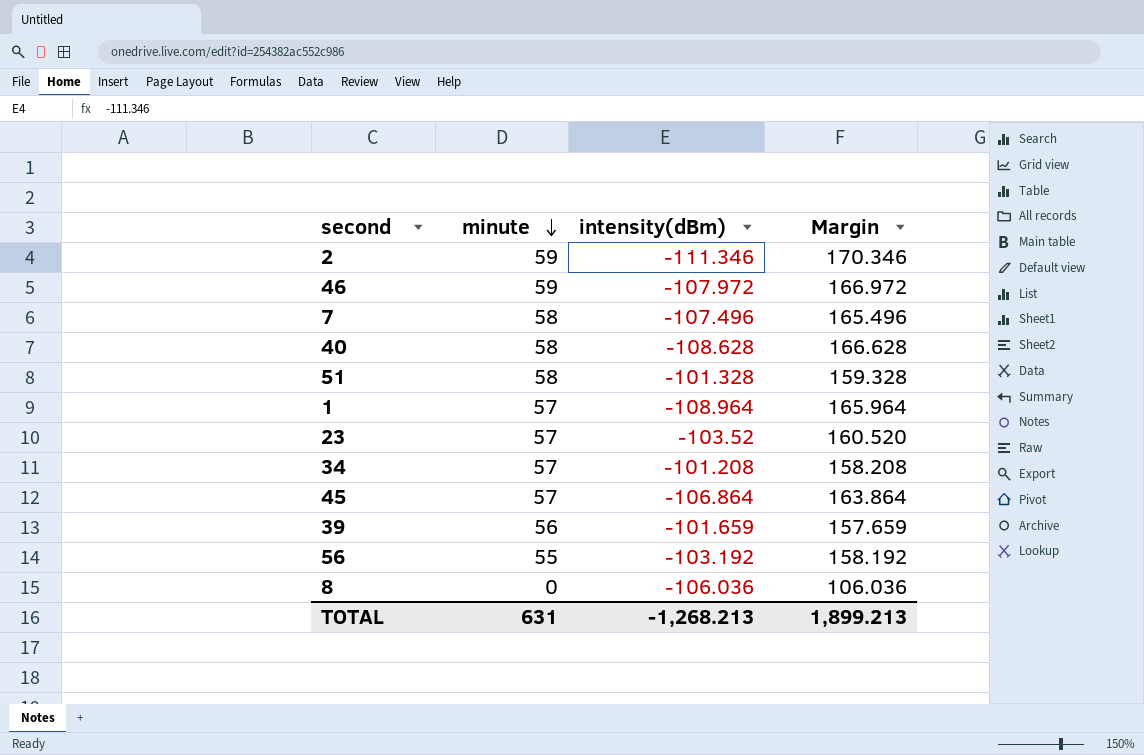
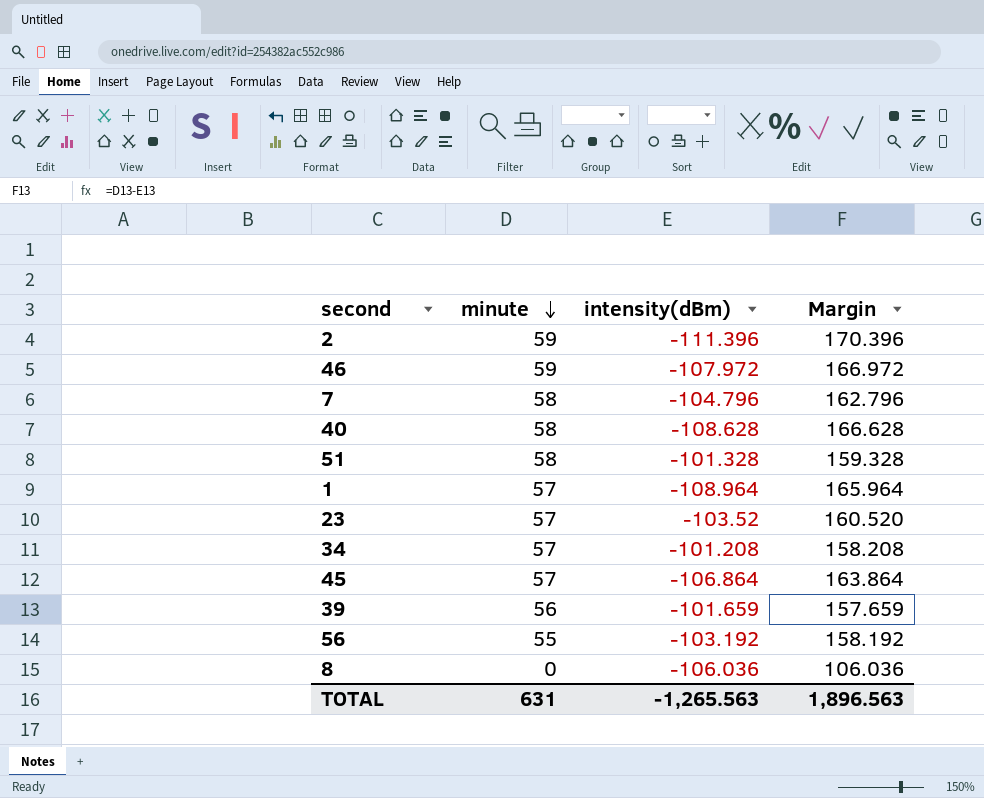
2 | intensity(dBm): -111.346 -> -111.396
2 | Margin: 170.346 -> 170.396
7 | intensity(dBm): -107.496 -> -104.796
7 | Margin: 165.496 -> 162.796
TOTAL | intensity(dBm): -1,268.213 -> -1,265.563
TOTAL | Margin: 1,899.213 -> 1,896.563

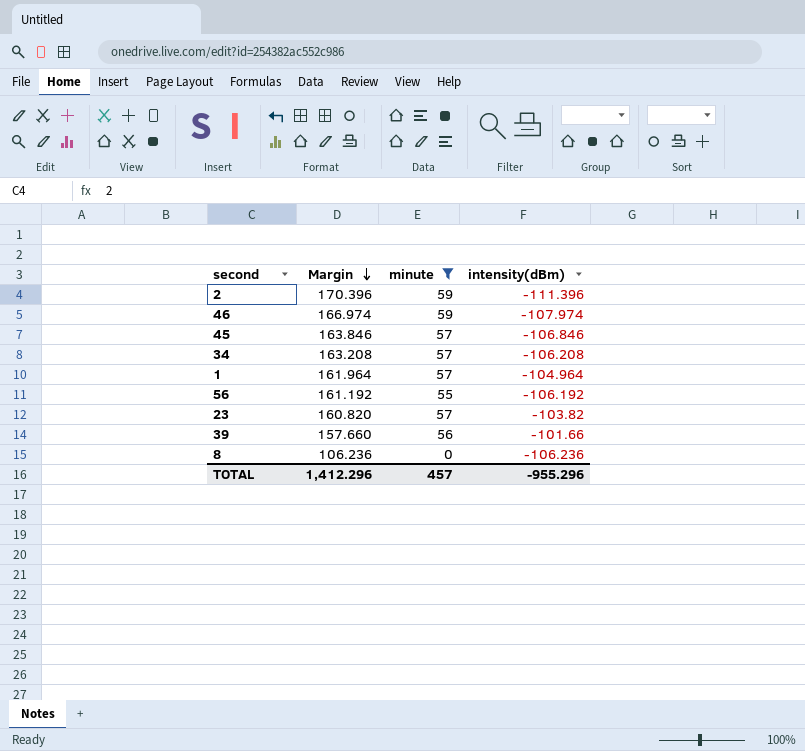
filter: none -> minute != 58
row order: minute descending -> Margin descending
column Margin | position: 4 -> 2
46 | Margin: 166.972 -> 166.974
46 | intensity(dBm): -107.972 -> -107.974
45 | Margin: 163.864 -> 163.846
45 | intensity(dBm): -106.864 -> -106.846
34 | Margin: 158.208 -> 163.208
34 | intensity(dBm): -101.208 -> -106.208
1 | Margin: 165.964 -> 161.964
1 | intensity(dBm): -108.964 -> -104.964
56 | Margin: 158.192 -> 161.192
56 | intensity(dBm): -103.192 -> -106.192
23 | Margin: 160.520 -> 160.820
23 | intensity(dBm): -103.52 -> -103.82
39 | Margin: 157.659 -> 157.660
39 | intensity(dBm): -101.659 -> -101.66
8 | Margin: 106.036 -> 106.236
8 | intensity(dBm): -106.036 -> -106.236
TOTAL | Margin: 1,896.563 -> 1,412.296
TOTAL | minute: 631 -> 457
TOTAL | intensity(dBm): -1,265.563 -> -955.296

